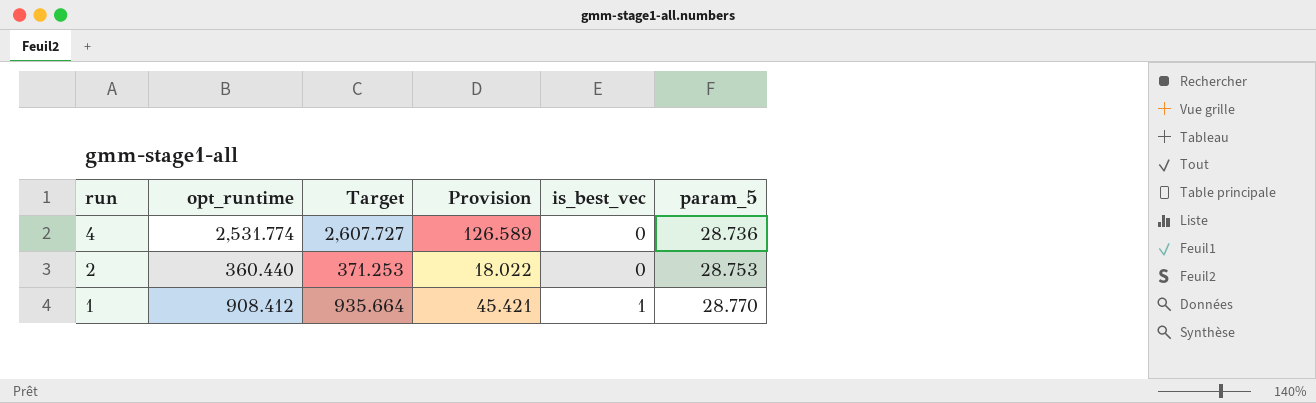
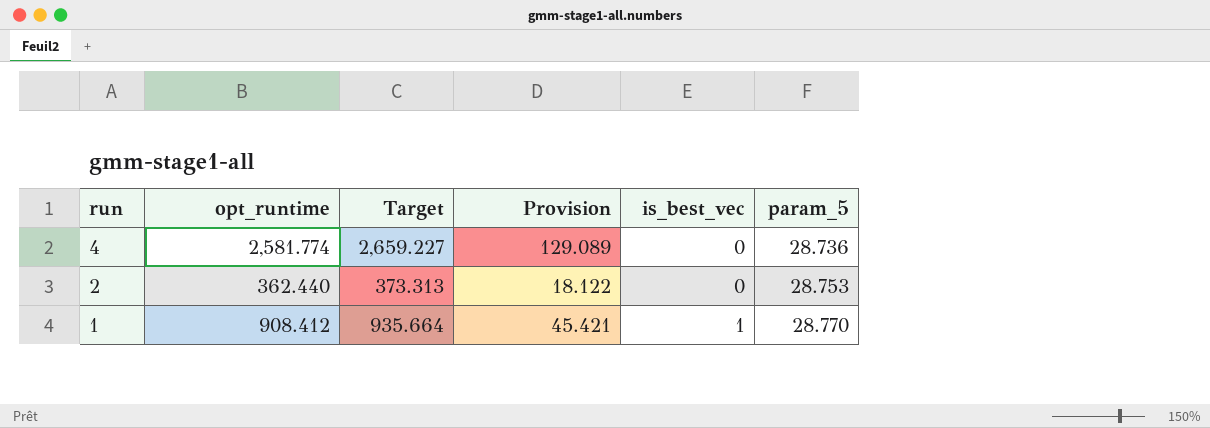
4 | opt_runtime: 2,531.774 -> 2,581.774
4 | Target: 2,607.727 -> 2,659.227
4 | Provision: 126.589 -> 129.089
2 | opt_runtime: 360.440 -> 362.440
2 | Target: 371.253 -> 373.313
2 | Provision: 18.022 -> 18.122

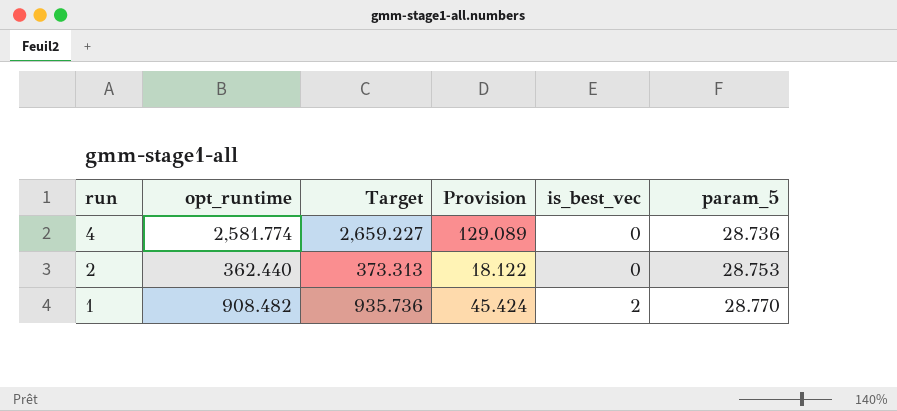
1 | opt_runtime: 908.412 -> 908.482
1 | Target: 935.664 -> 935.736
1 | Provision: 45.421 -> 45.424
1 | is_best_vec: 1 -> 2

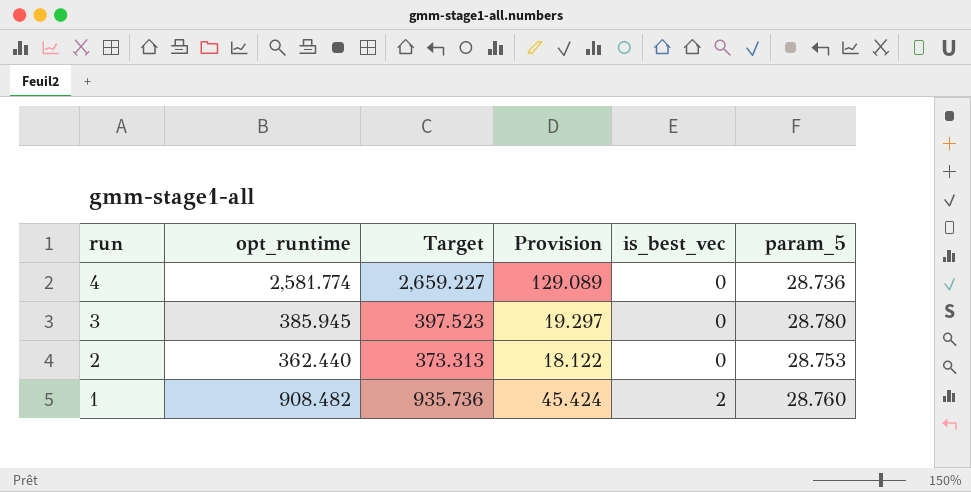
row 3: none -> 385.945 | 397.523 | 19.297 | 0 | 28.780
1 | param_5: 28.770 -> 28.760

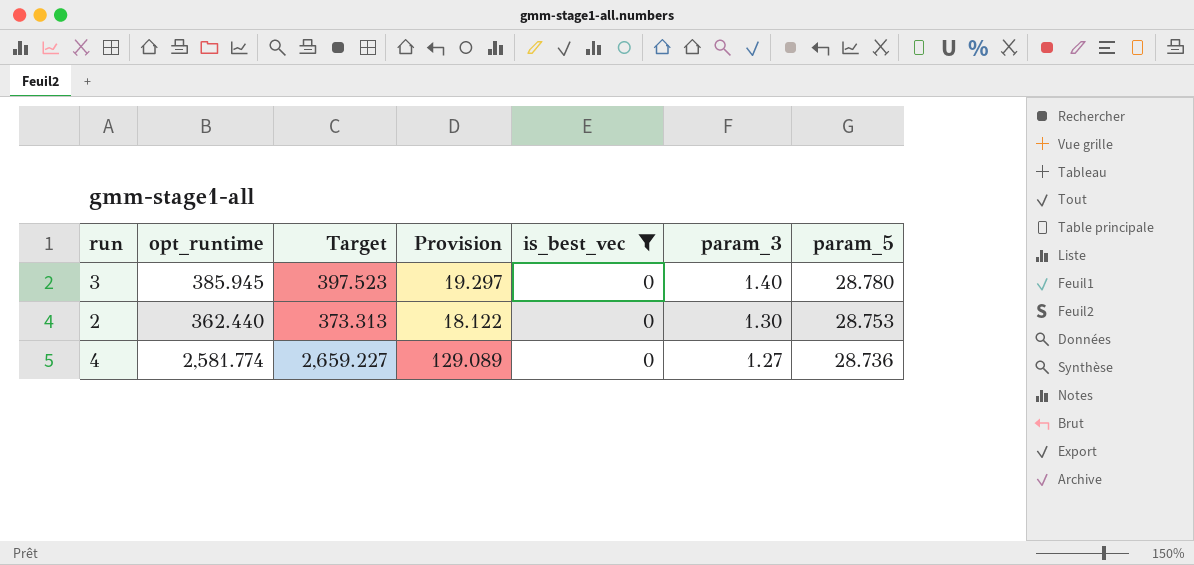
filter: none -> is_best_vec = 0
row order: run descending -> param_3 descending
column param_3 | position: none -> 6

